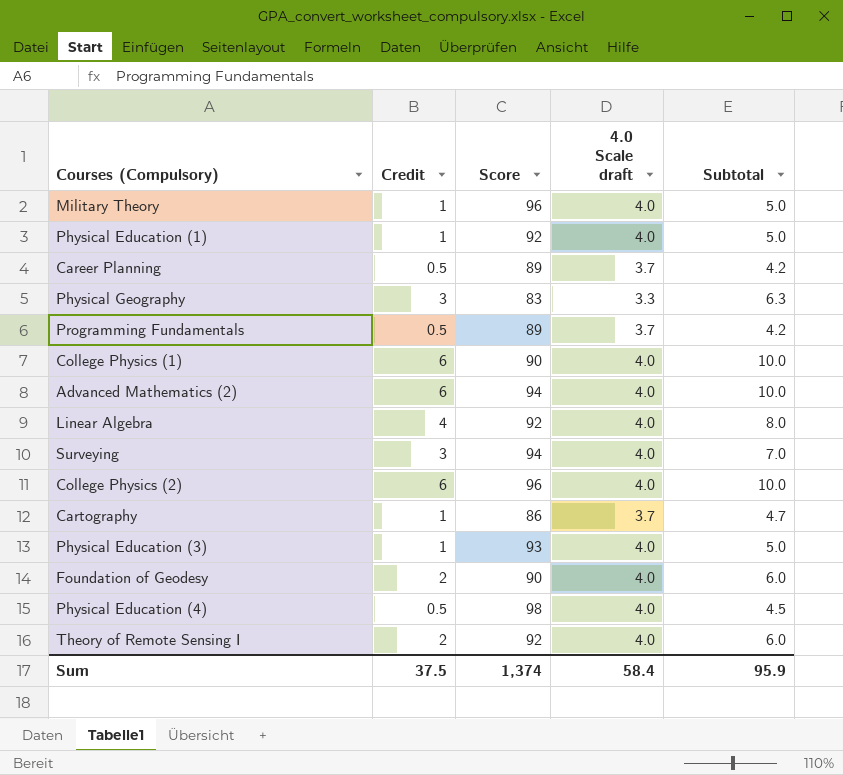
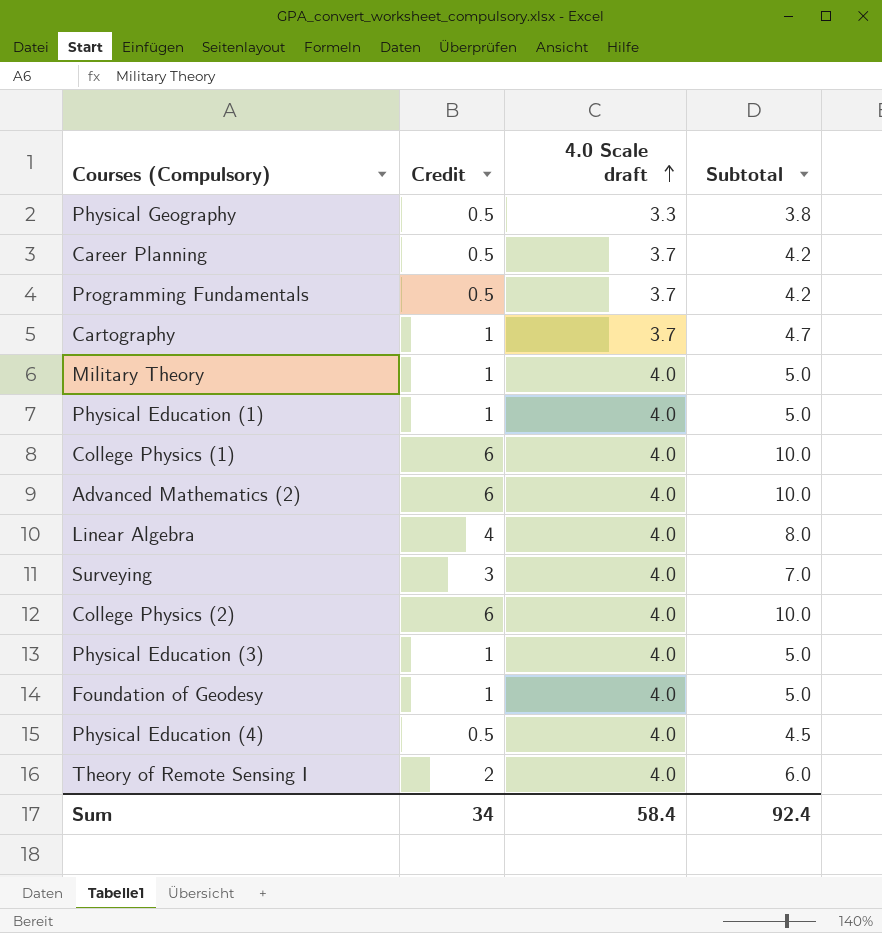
row order: none -> 4.0 Scale draft ascending
column Score | position: 3 -> none
Physical Geography | Credit: 3 -> 0.5
Physical Geography | Subtotal: 6.3 -> 3.8
Foundation of Geodesy | Credit: 2 -> 1
Foundation of Geodesy | Subtotal: 6.0 -> 5.0
Sum | Credit: 37.5 -> 34
Sum | Subtotal: 95.9 -> 92.4

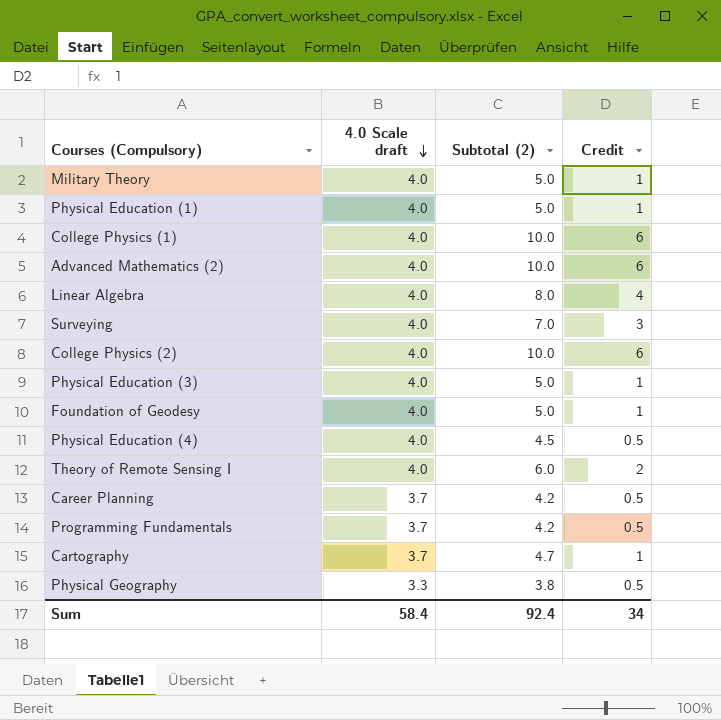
row order: 4.0 Scale draft ascending -> 4.0 Scale draft descending
column name: Subtotal -> Subtotal (2)
column Credit | position: 2 -> 4

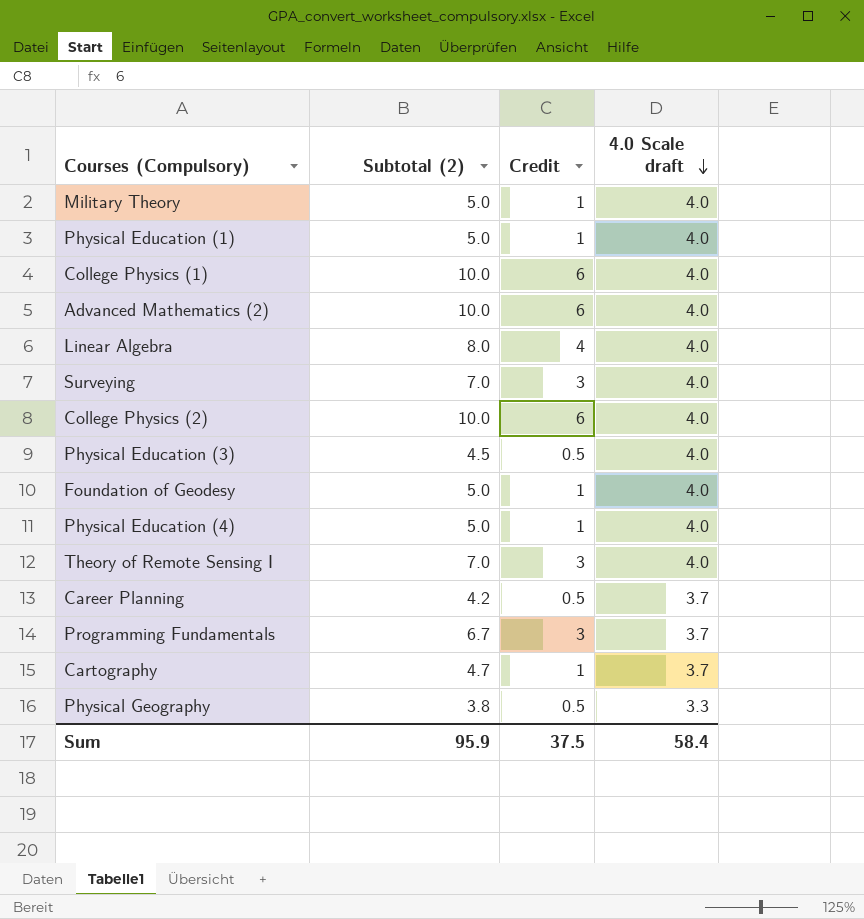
column 4.0 Scale draft | position: 2 -> 4
Physical Education (3) | Subtotal (2): 5.0 -> 4.5
Physical Education (3) | Credit: 1 -> 0.5
Physical Education (4) | Subtotal (2): 4.5 -> 5.0
Physical Education (4) | Credit: 0.5 -> 1
Theory of Remote Sensing I | Subtotal (2): 6.0 -> 7.0
Theory of Remote Sensing I | Credit: 2 -> 3
Programming Fundamentals | Subtotal (2): 4.2 -> 6.7
Programming Fundamentals | Credit: 0.5 -> 3
Sum | Subtotal (2): 92.4 -> 95.9
Sum | Credit: 34 -> 37.5

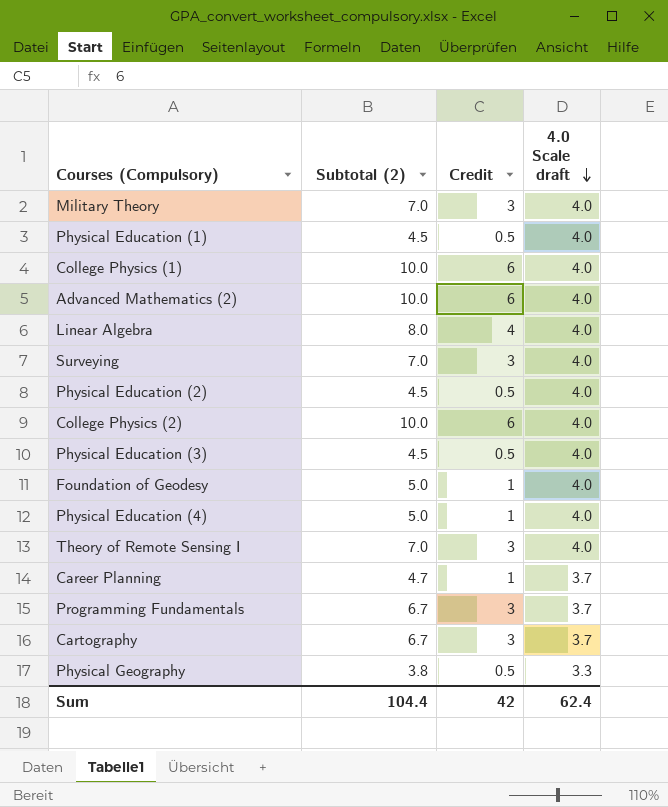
Military Theory | Subtotal (2): 5.0 -> 7.0
Military Theory | Credit: 1 -> 3
Physical Education (1) | Subtotal (2): 5.0 -> 4.5
Physical Education (1) | Credit: 1 -> 0.5
row Physical Education (2): none -> 4.5 | 0.5 | 4.0
Career Planning | Subtotal (2): 4.2 -> 4.7
Career Planning | Credit: 0.5 -> 1
Cartography | Subtotal (2): 4.7 -> 6.7
Cartography | Credit: 1 -> 3
Sum | Subtotal (2): 95.9 -> 104.4
Sum | Credit: 37.5 -> 42
Sum | 4.0 Scale draft: 58.4 -> 62.4

